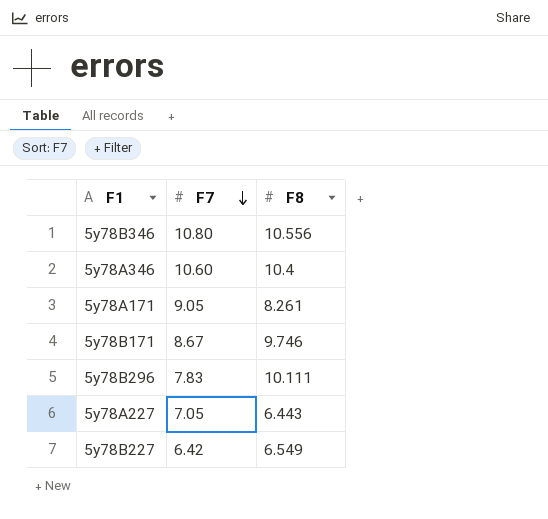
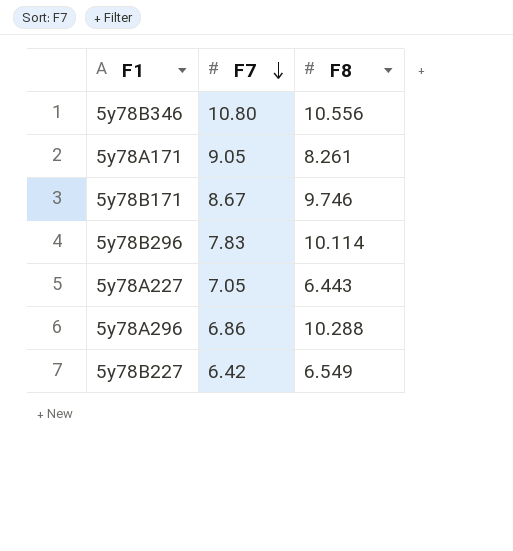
row 5y78A346: 10.60 | 10.4 -> none
5y78B296 | F8: 10.111 -> 10.114
row 5y78A296: none -> 6.86 | 10.288

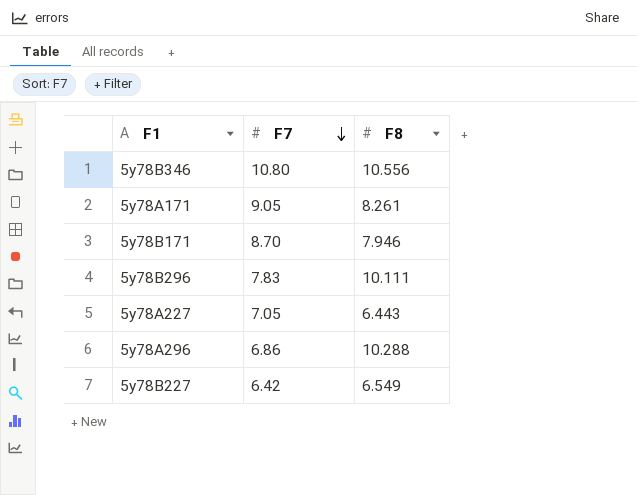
5y78B171 | F7: 8.67 -> 8.70
5y78B171 | F8: 9.746 -> 7.946
5y78B296 | F8: 10.114 -> 10.111

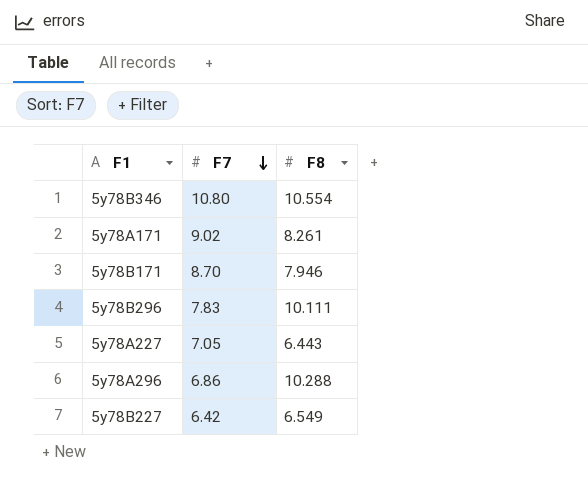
5y78B346 | F8: 10.556 -> 10.554
5y78A171 | F7: 9.05 -> 9.02

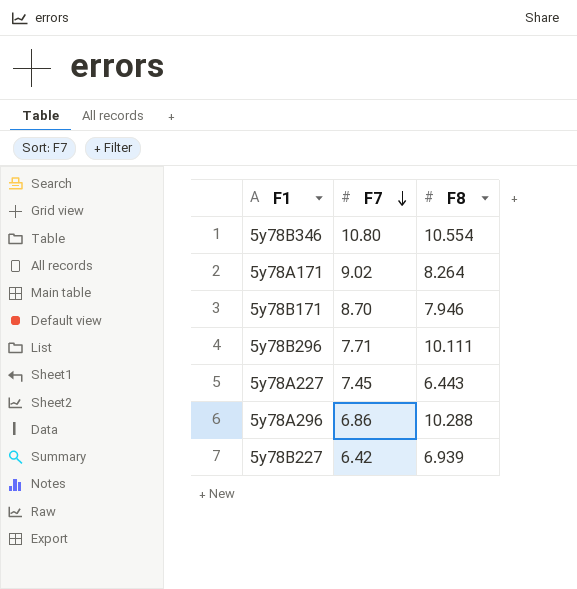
5y78A171 | F8: 8.261 -> 8.264
5y78B296 | F7: 7.83 -> 7.71
5y78A227 | F7: 7.05 -> 7.45
5y78B227 | F8: 6.549 -> 6.939

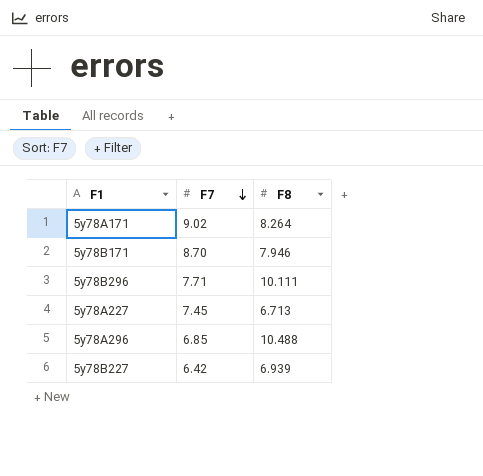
row 5y78B346: 10.80 | 10.554 -> none
5y78A227 | F8: 6.443 -> 6.713
5y78A296 | F7: 6.86 -> 6.85
5y78A296 | F8: 10.288 -> 10.488

